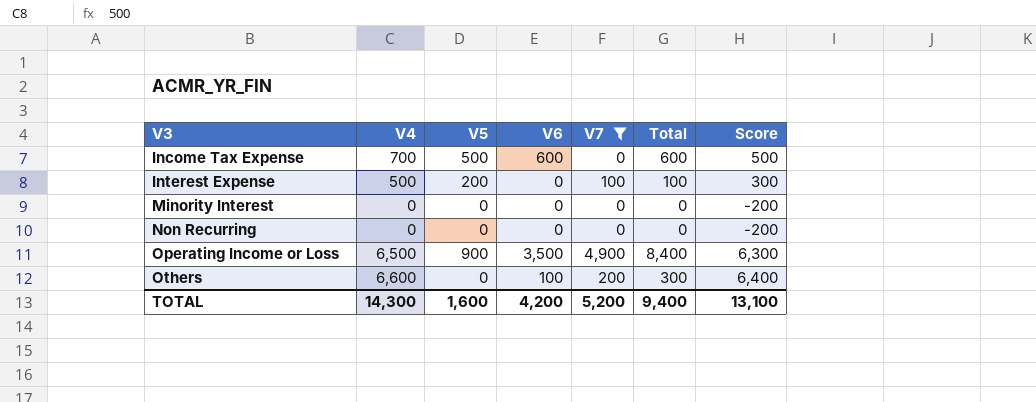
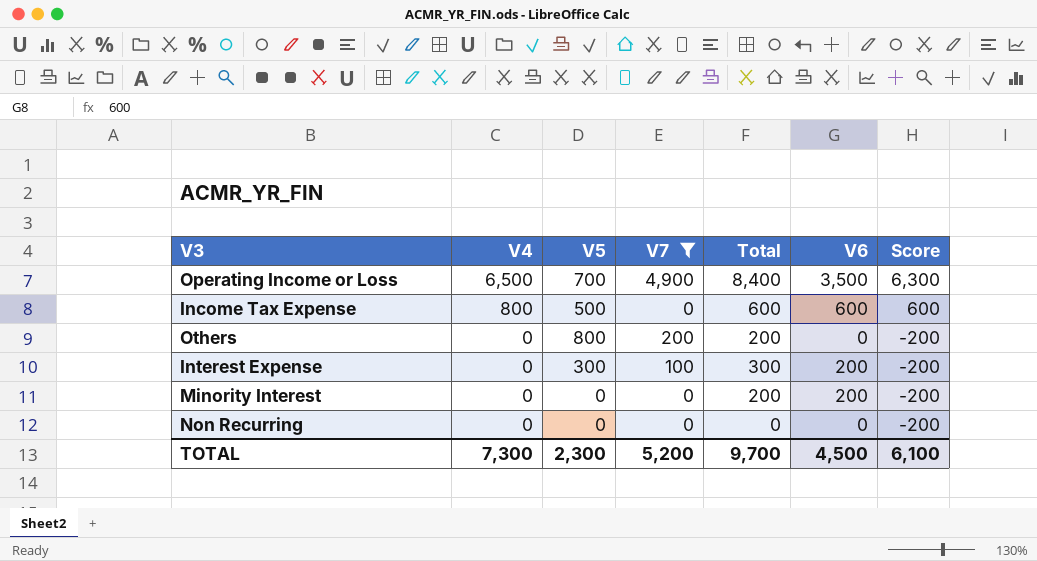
row order: V3 ascending -> V4 descending
column V6 | position: 4 -> 6
Operating Income or Loss | V5: 900 -> 700
Income Tax Expense | V4: 700 -> 800
Income Tax Expense | Score: 500 -> 600
Others | V4: 6,600 -> 0
Others | V5: 0 -> 800
Others | Total: 300 -> 200
Others | V6: 100 -> 0
Others | Score: 6,400 -> -200
Interest Expense | V4: 500 -> 0
Interest Expense | V5: 200 -> 300
Interest Expense | Total: 100 -> 300
Interest Expense | V6: 0 -> 200
Interest Expense | Score: 300 -> -200
Minority Interest | Total: 0 -> 200
Minority Interest | V6: 0 -> 200
TOTAL | V4: 14,300 -> 7,300
TOTAL | V5: 1,600 -> 2,300
TOTAL | Total: 9,400 -> 9,700
TOTAL | V6: 4,200 -> 4,500
TOTAL | Score: 13,100 -> 6,100

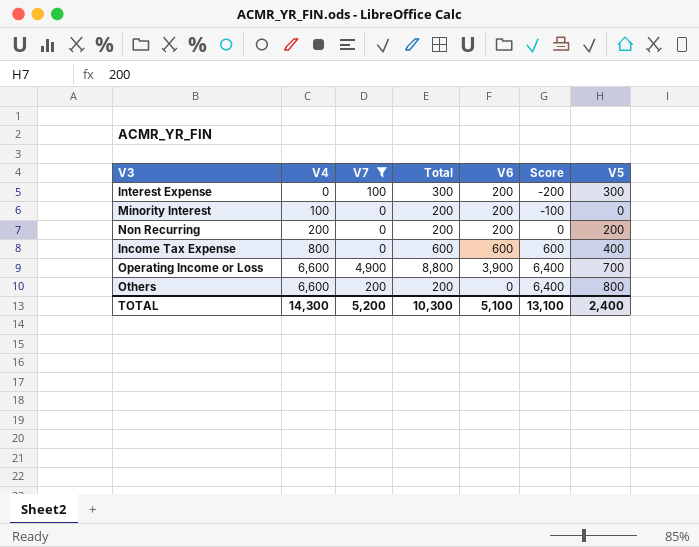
row order: V4 descending -> V4 ascending
column V5 | position: 3 -> 7
Minority Interest | V4: 0 -> 100
Minority Interest | Score: -200 -> -100
Non Recurring | V4: 0 -> 200
Non Recurring | Total: 0 -> 200
Non Recurring | V6: 0 -> 200
Non Recurring | Score: -200 -> 0
Non Recurring | V5: 0 -> 200
Income Tax Expense | V5: 500 -> 400
Operating Income or Loss | V4: 6,500 -> 6,600
Operating Income or Loss | Total: 8,400 -> 8,800
Operating Income or Loss | V6: 3,500 -> 3,900
Operating Income or Loss | Score: 6,300 -> 6,400
Others | V4: 0 -> 6,600
Others | Score: -200 -> 6,400
TOTAL | V4: 7,300 -> 14,300
TOTAL | Total: 9,700 -> 10,300
TOTAL | V6: 4,500 -> 5,100
TOTAL | Score: 6,100 -> 13,100
TOTAL | V5: 2,300 -> 2,400

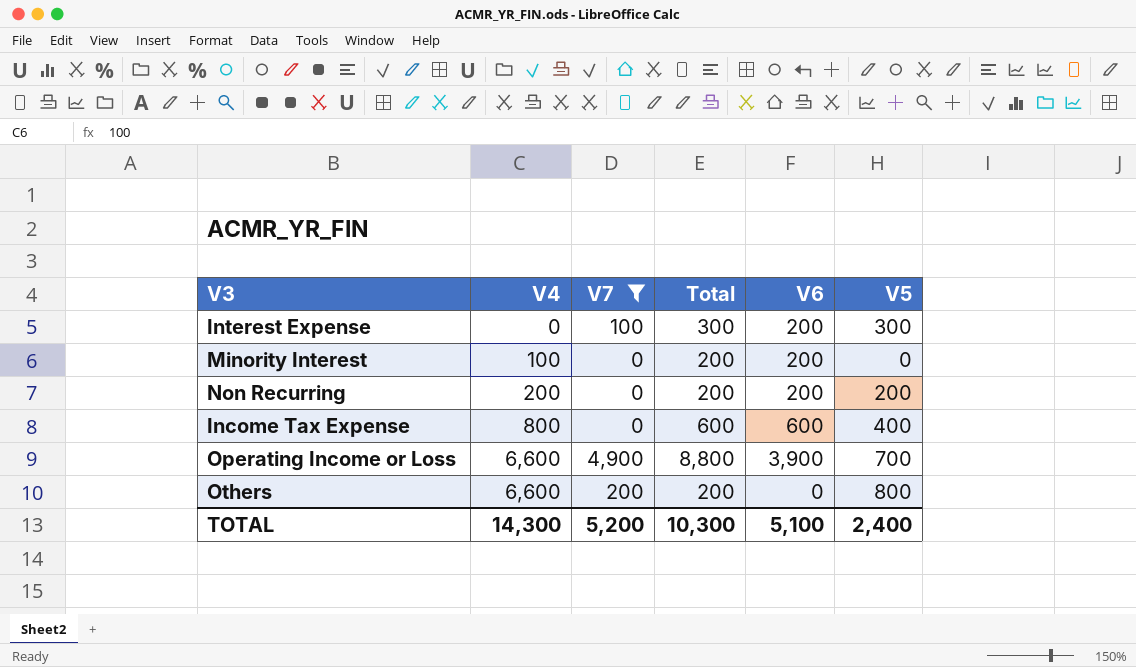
column Score | formula: [V4] - 200 -> none

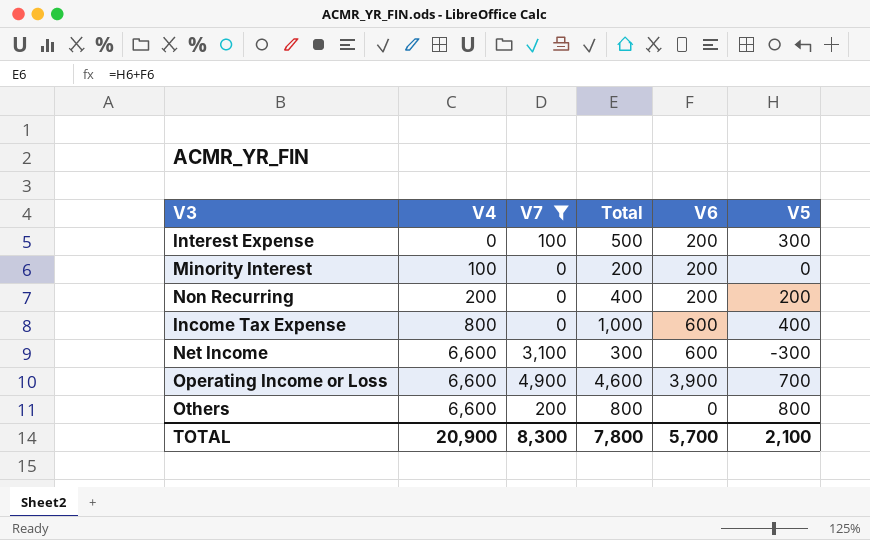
column Total | formula: [V7] + [V6] -> [V6] + [V5]
row Net Income: none -> 6,600 | 3,100 | 300 | 600 | -300
TOTAL | V4: 14,300 -> 20,900
TOTAL | V7: 5,200 -> 8,300
TOTAL | Total: 10,300 -> 7,800
TOTAL | V6: 5,100 -> 5,700
TOTAL | V5: 2,400 -> 2,100

